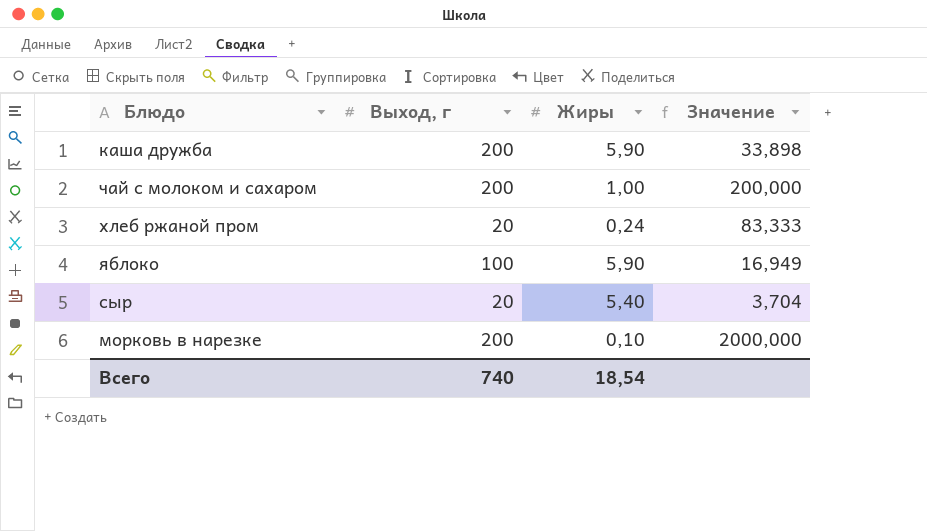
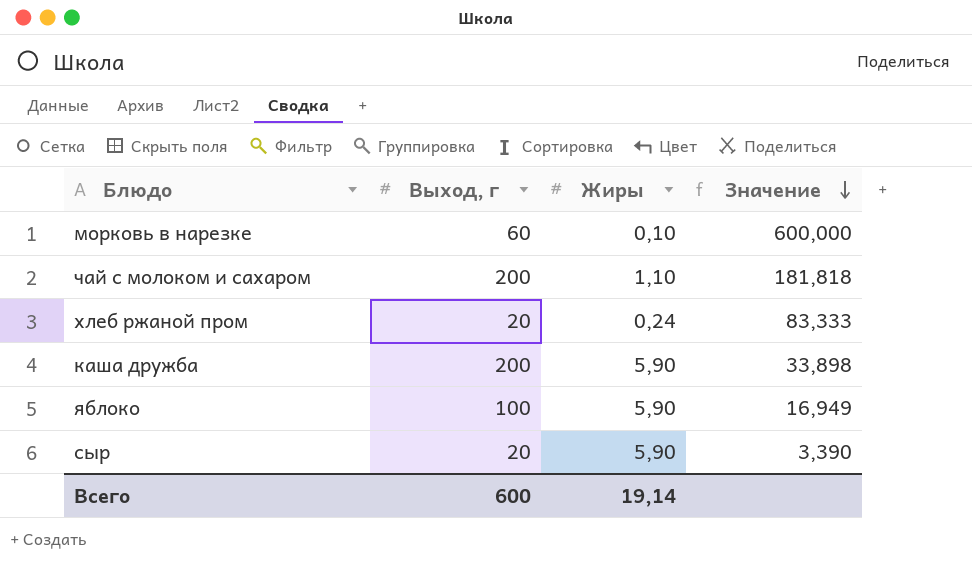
row order: none -> Значение descending
морковь в нарезке | Выход, г: 200 -> 60
морковь в нарезке | Значение: 2000,000 -> 600,000
чай с молоком и сахаром | Жиры: 1,00 -> 1,10
чай с молоком и сахаром | Значение: 200,000 -> 181,818
сыр | Жиры: 5,40 -> 5,90
сыр | Значение: 3,704 -> 3,390
Всего | Выход, г: 740 -> 600
Всего | Жиры: 18,54 -> 19,14

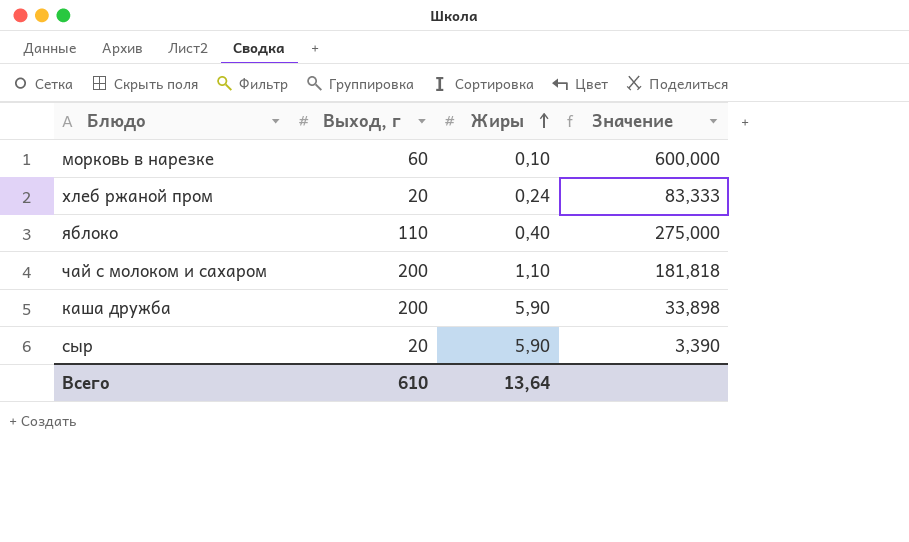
row order: Значение descending -> Жиры ascending
яблоко | Выход, г: 100 -> 110
яблоко | Жиры: 5,90 -> 0,40
яблоко | Значение: 16,949 -> 275,000
Всего | Выход, г: 600 -> 610
Всего | Жиры: 19,14 -> 13,64

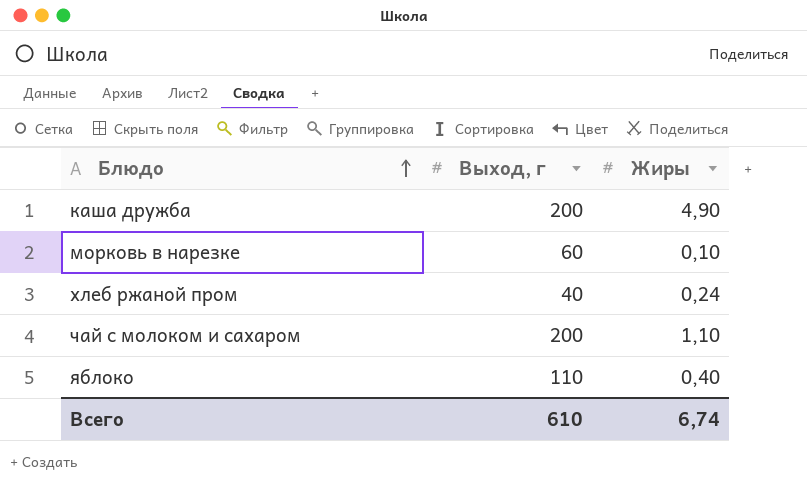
row order: Жиры ascending -> Блюдо ascending
column Значение | formula: [Выход, г] / [Жиры] -> none
row сыр: 20 | 5,90 | 3,390 -> none
каша дружба | Жиры: 5,90 -> 4,90
хлеб ржаной пром | Выход, г: 20 -> 40
Всего | Жиры: 13,64 -> 6,74

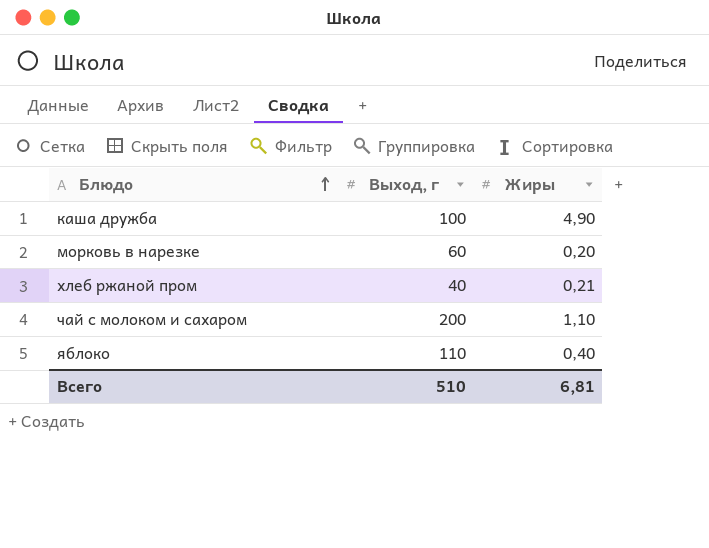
каша дружба | Выход, г: 200 -> 100
морковь в нарезке | Жиры: 0,10 -> 0,20
хлеб ржаной пром | Жиры: 0,24 -> 0,21
Всего | Выход, г: 610 -> 510
Всего | Жиры: 6,74 -> 6,81

